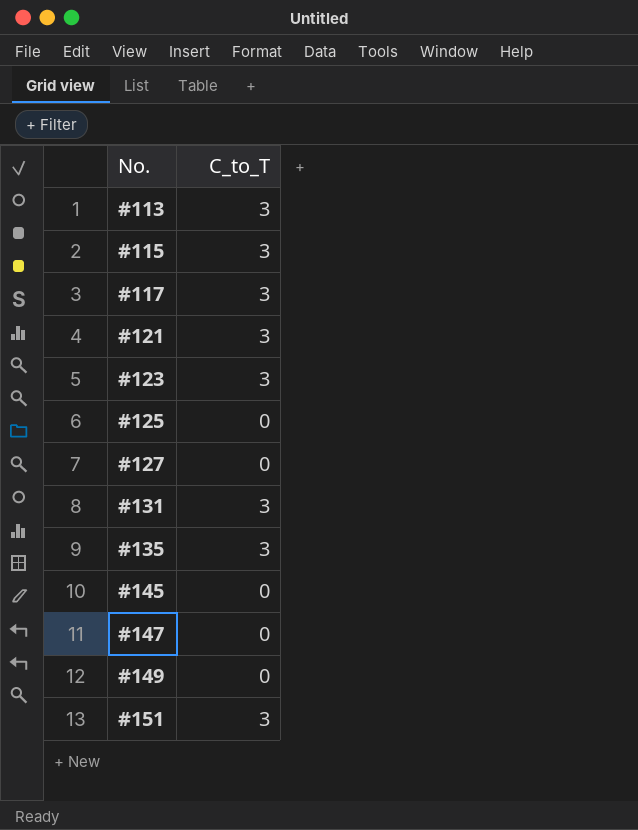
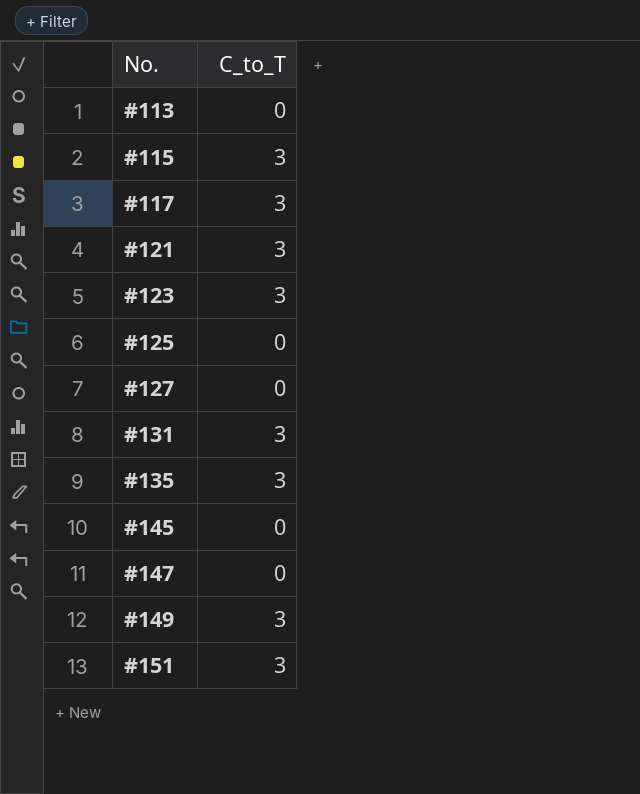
#113 | C_to_T: 3 -> 0
#149 | C_to_T: 0 -> 3

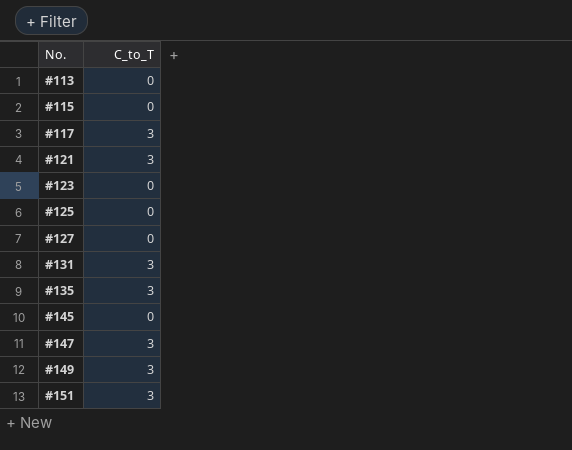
#115 | C_to_T: 3 -> 0
#123 | C_to_T: 3 -> 0
#147 | C_to_T: 0 -> 3

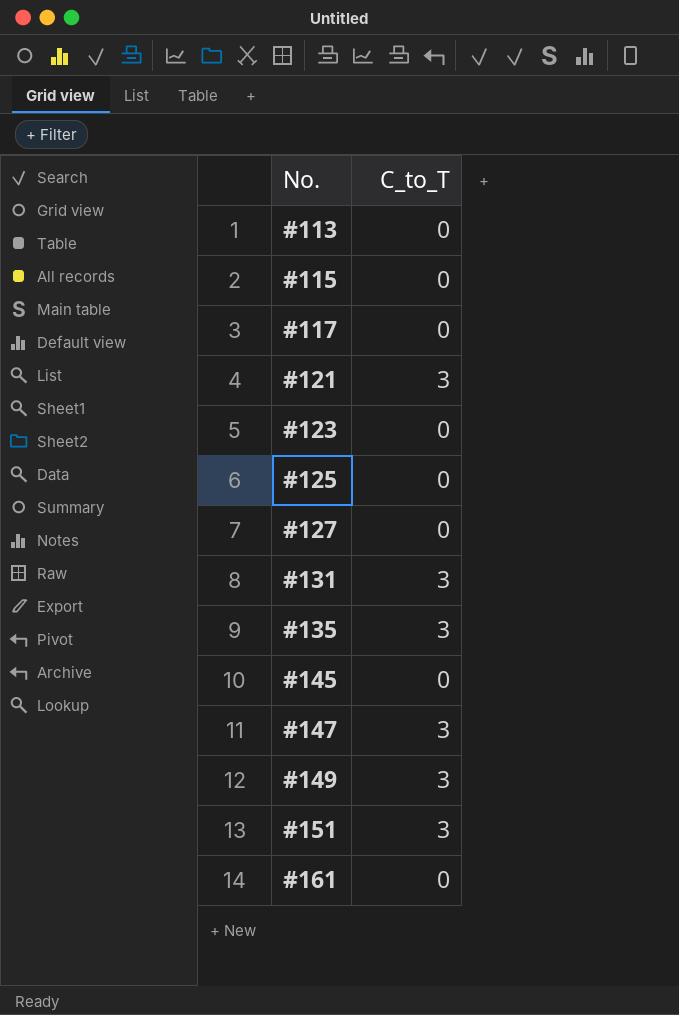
#117 | C_to_T: 3 -> 0
row #161: none -> 0

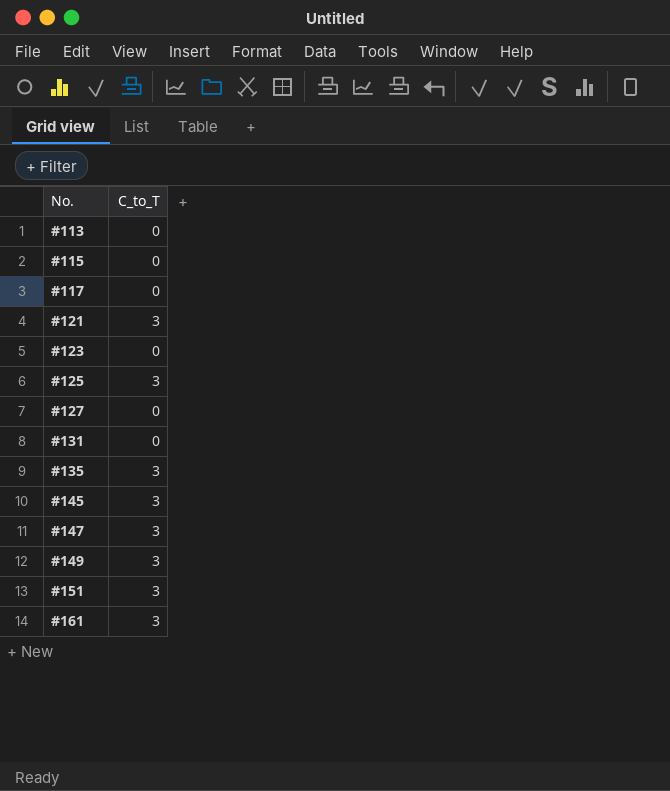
#125 | C_to_T: 0 -> 3
#131 | C_to_T: 3 -> 0
#145 | C_to_T: 0 -> 3
#161 | C_to_T: 0 -> 3

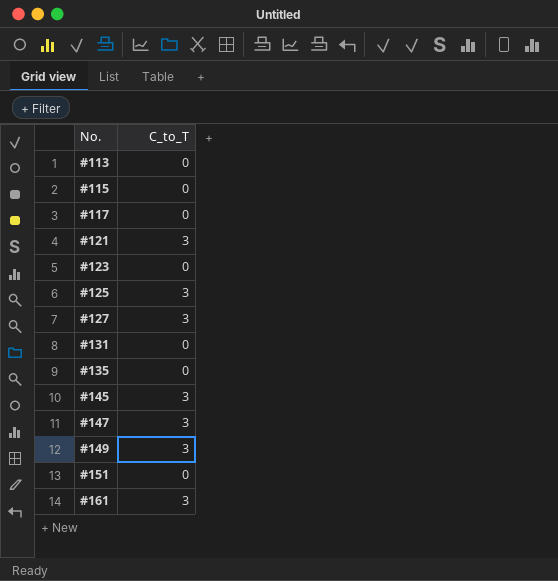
#127 | C_to_T: 0 -> 3
#135 | C_to_T: 3 -> 0
#151 | C_to_T: 3 -> 0

